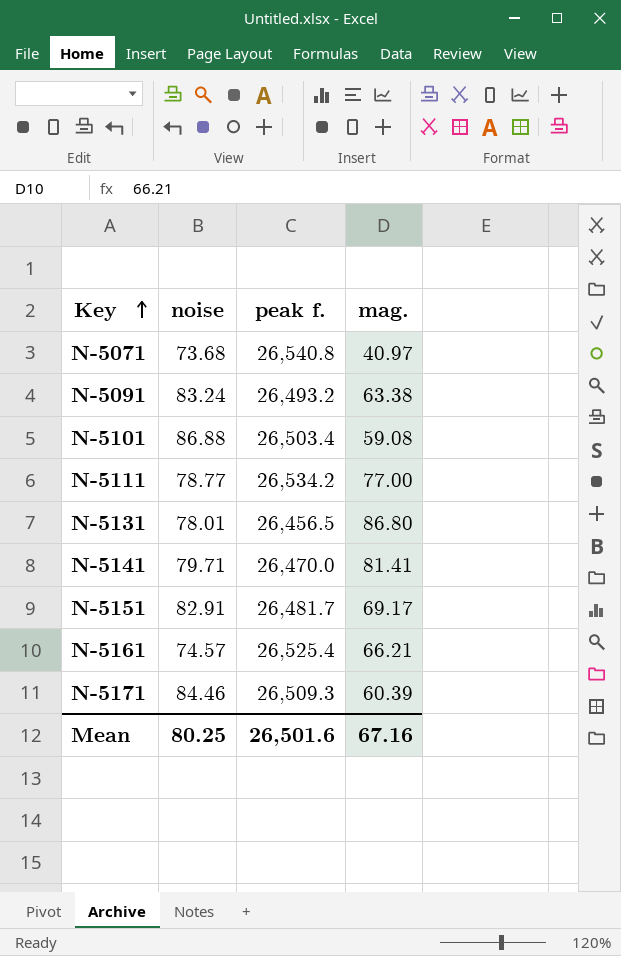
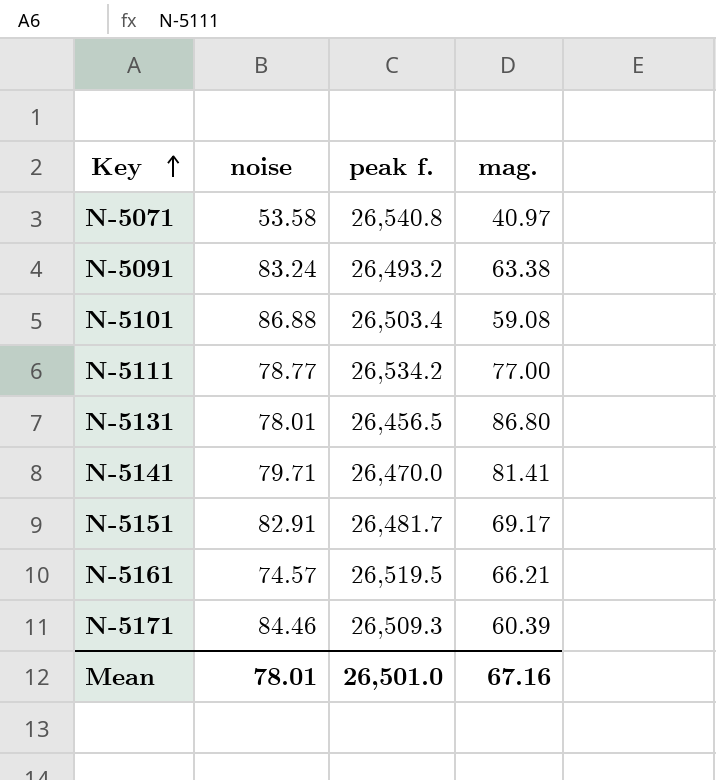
N-5071 | noise: 73.68 -> 53.58
N-5161 | peak f.: 26,525.4 -> 26,519.5
Mean | noise: 80.25 -> 78.01
Mean | peak f.: 26,501.6 -> 26,501.0

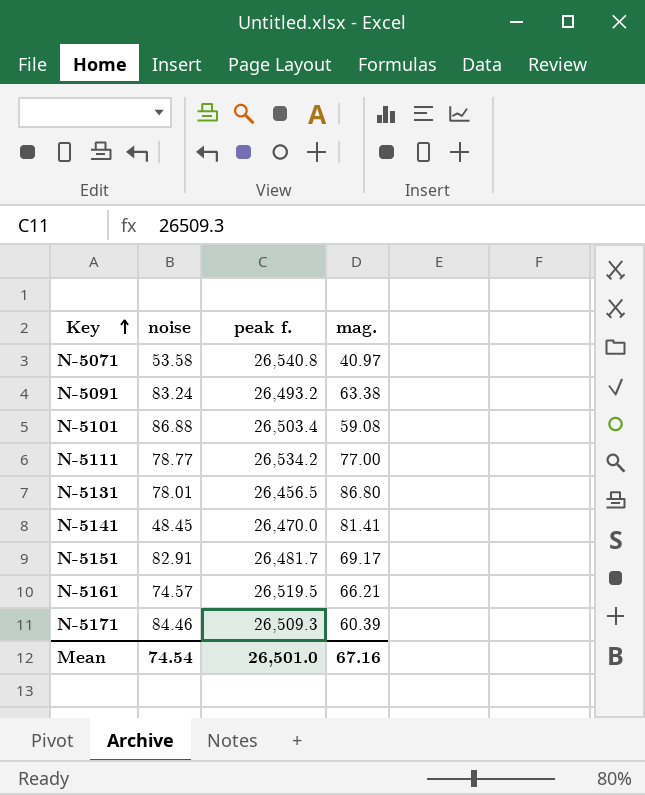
N-5141 | noise: 79.71 -> 48.45
Mean | noise: 78.01 -> 74.54

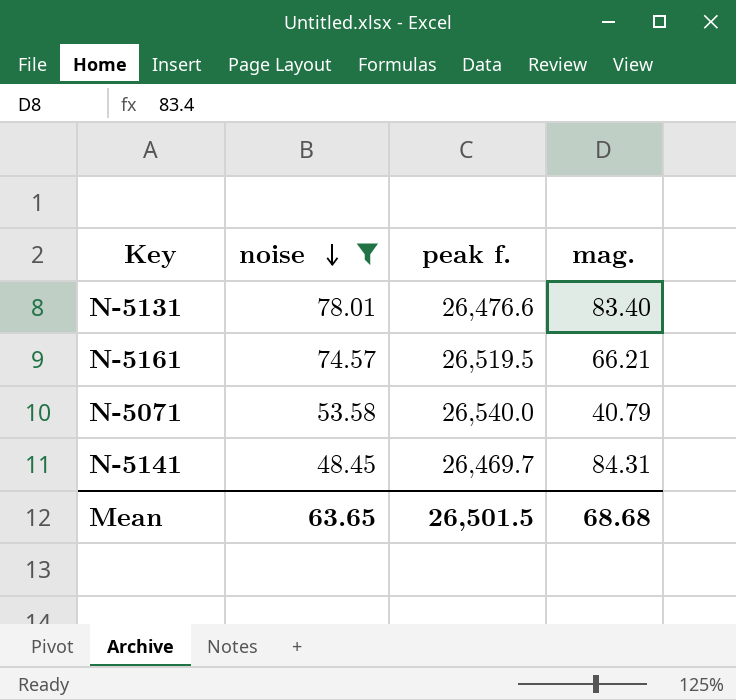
filter: none -> noise <= 78.01
row order: Key ascending -> noise descending
N-5131 | peak f.: 26,456.5 -> 26,476.6
N-5131 | mag.: 86.80 -> 83.40
N-5071 | peak f.: 26,540.8 -> 26,540.0
N-5071 | mag.: 40.97 -> 40.79
N-5141 | peak f.: 26,470.0 -> 26,469.7
N-5141 | mag.: 81.41 -> 84.31
Mean | noise: 74.54 -> 63.65
Mean | peak f.: 26,501.0 -> 26,501.5
Mean | mag.: 67.16 -> 68.68

